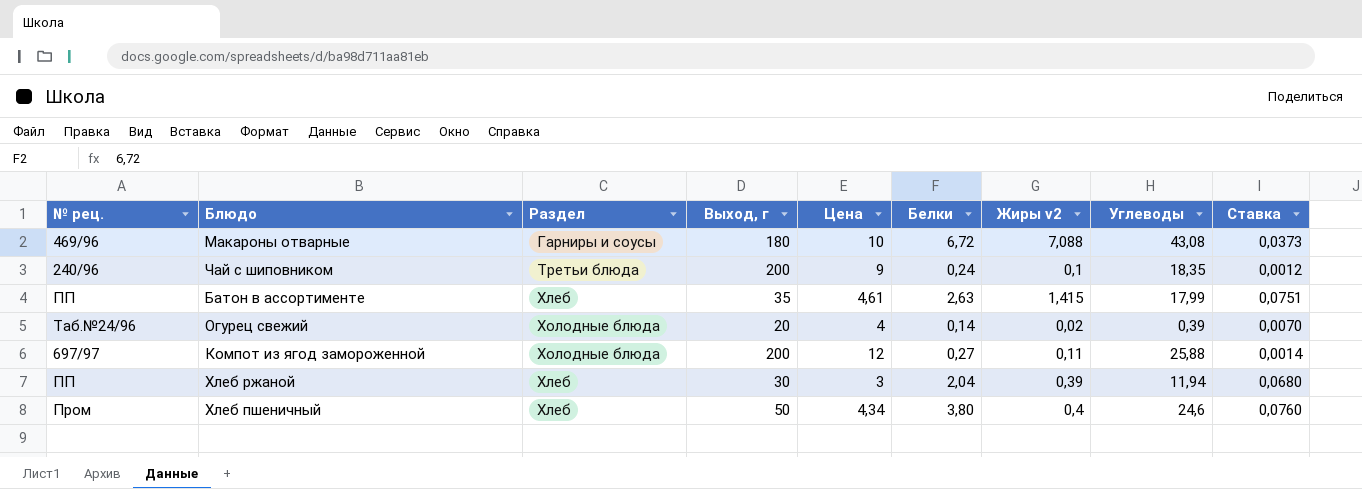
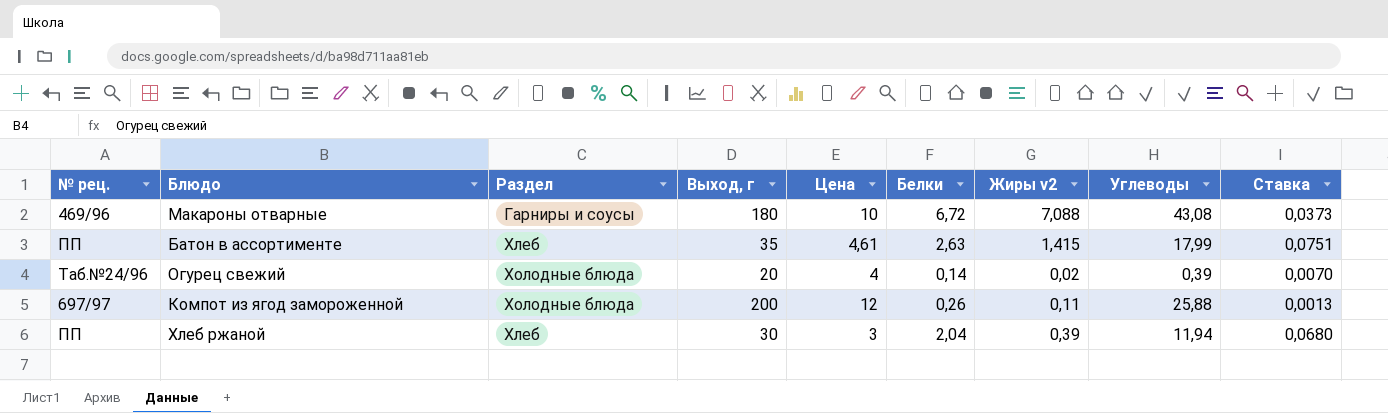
row Чай с шиповником: 240/96 | Третьи блюда | 200 | 9 | 0,24 | 0,1 | 18,35 | 0,0012 -> none
row Хлеб пшеничный: Пром | Хлеб | 50 | 4,34 | 3,80 | 0,4 | 24,6 | 0,0760 -> none
Компот из ягод замороженной | Белки: 0,27 -> 0,26
Компот из ягод замороженной | Ставка: 0,0014 -> 0,0013

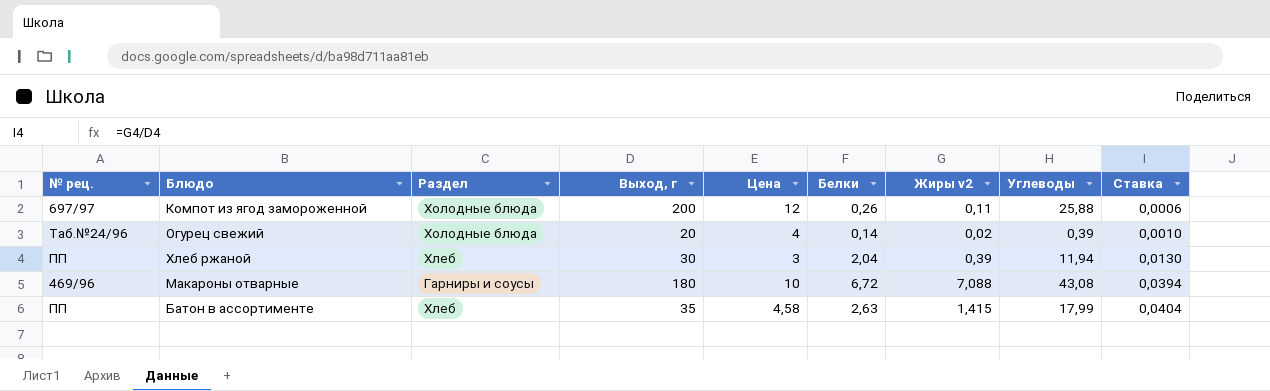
row order: none -> Ставка ascending
column Ставка | formula: [Белки] / [Выход, г] -> [Жиры v2] / [Выход, г]
Батон в ассортименте | Цена: 4,61 -> 4,58

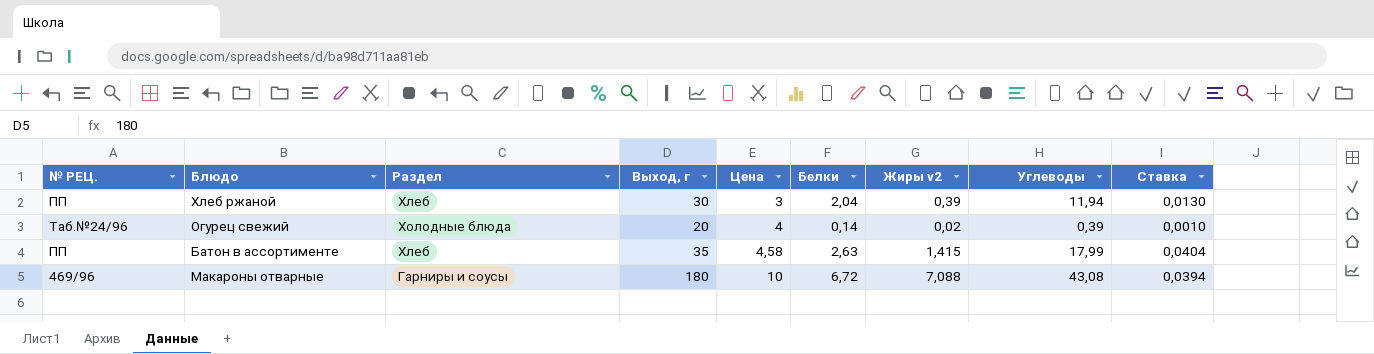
row order: Ставка ascending -> Цена ascending
column name: № рец. -> № РЕЦ.
row Компот из ягод замороженной: 697/97 | Холодные блюда | 200 | 12 | 0,26 | 0,11 | 25,88 | 0,0006 -> none

